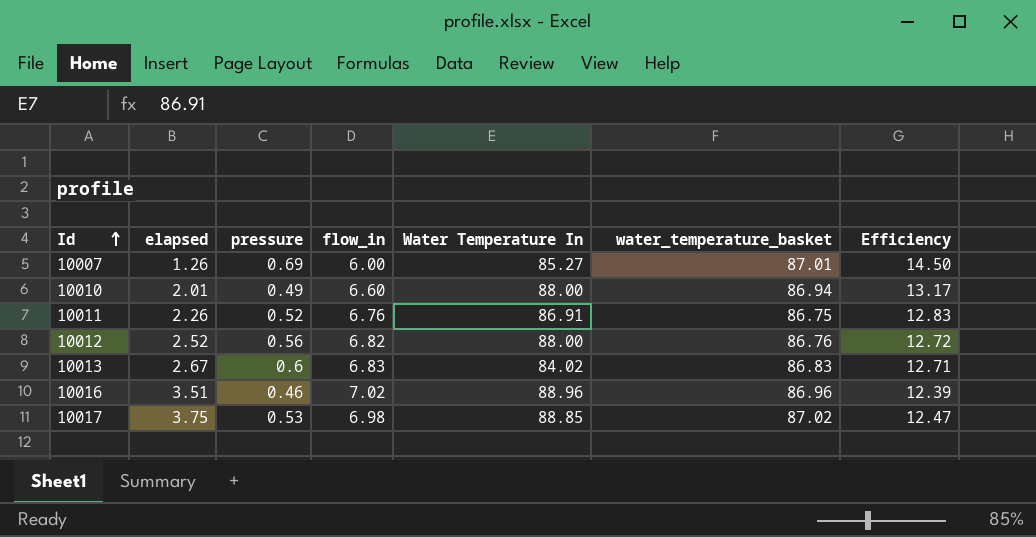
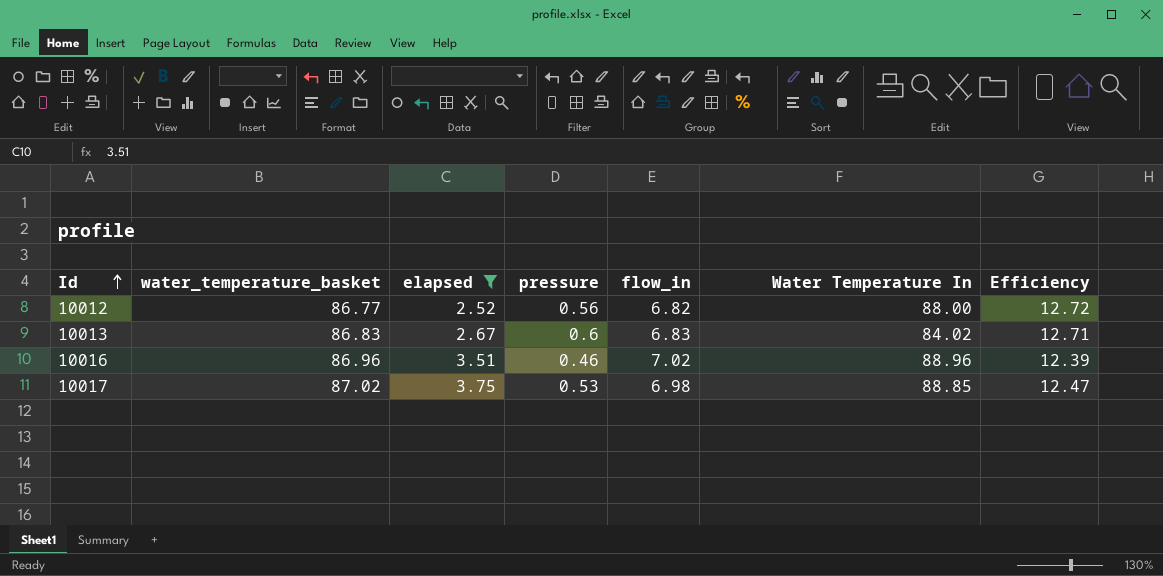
filter: none -> elapsed >= 2.52
column water_temperature_basket | position: 6 -> 2
10012 | water_temperature_basket: 86.76 -> 86.77

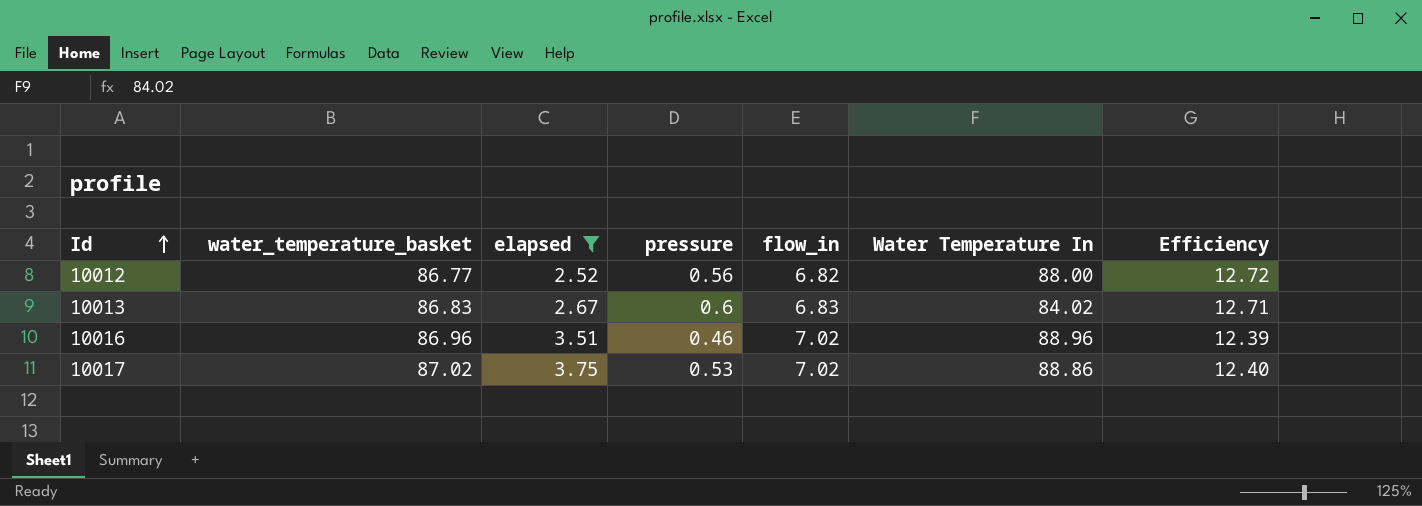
10017 | flow_in: 6.98 -> 7.02
10017 | Water Temperature In: 88.85 -> 88.86
10017 | Efficiency: 12.47 -> 12.40

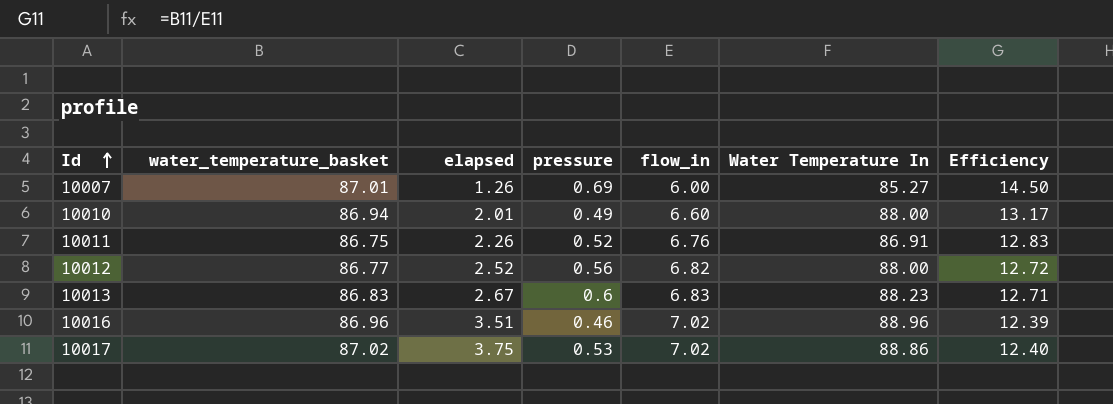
filter: elapsed >= 2.52 -> none
10013 | Water Temperature In: 84.02 -> 88.23

